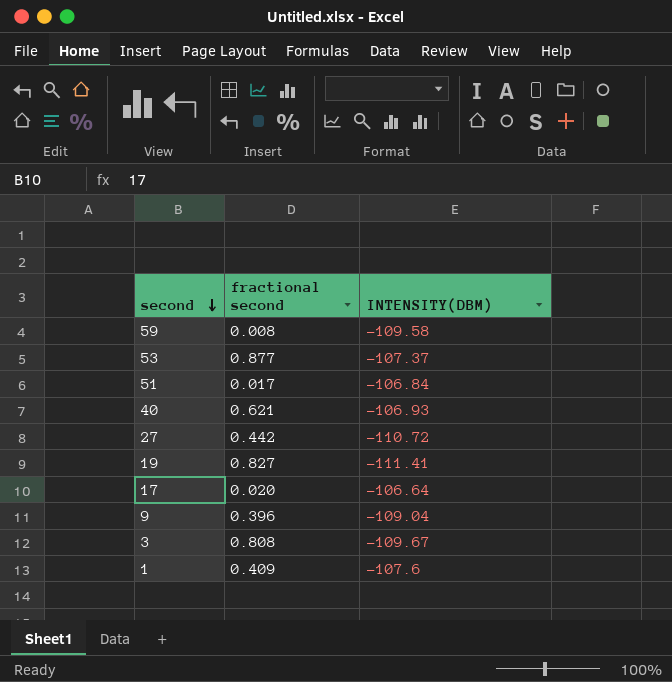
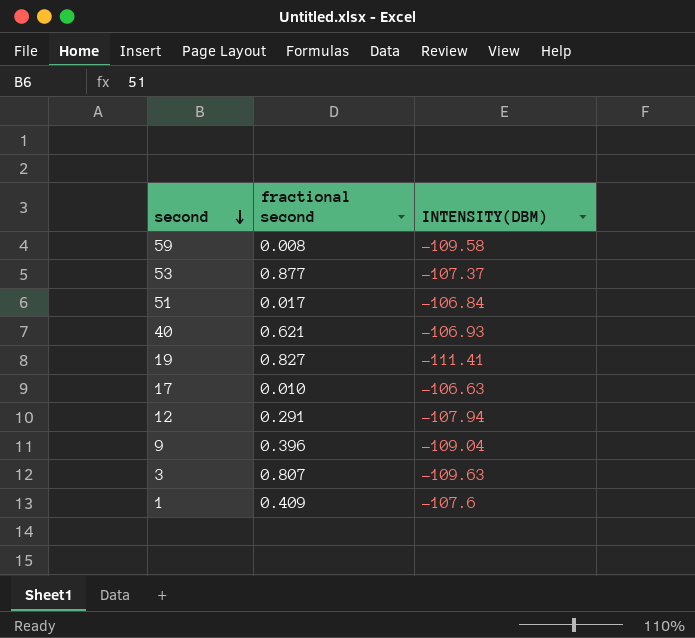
row 27: 0.442 | -110.72 -> none
17 | fractional second: 0.020 -> 0.010
17 | INTENSITY(DBM): -106.64 -> -106.63
row 12: none -> 0.291 | -107.94
3 | fractional second: 0.808 -> 0.807
3 | INTENSITY(DBM): -109.67 -> -109.63

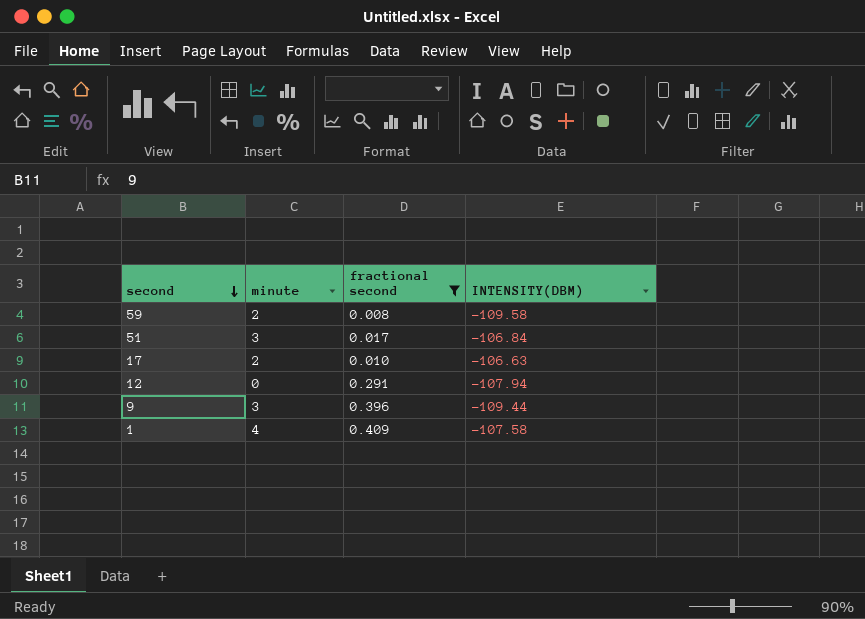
filter: none -> fractional second <= 0.409
column minute | position: none -> 2
9 | INTENSITY(DBM): -109.04 -> -109.44
1 | INTENSITY(DBM): -107.6 -> -107.58

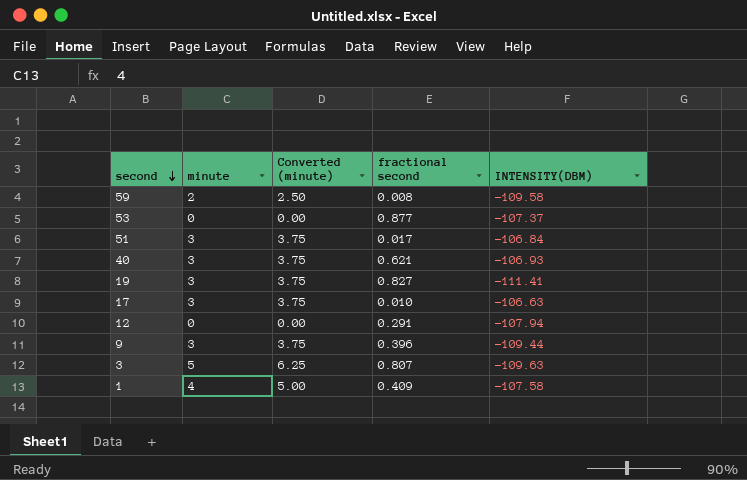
filter: fractional second <= 0.409 -> none
column Converted (minute) | formula: none -> [minute] * 1.25
17 | minute: 2 -> 3

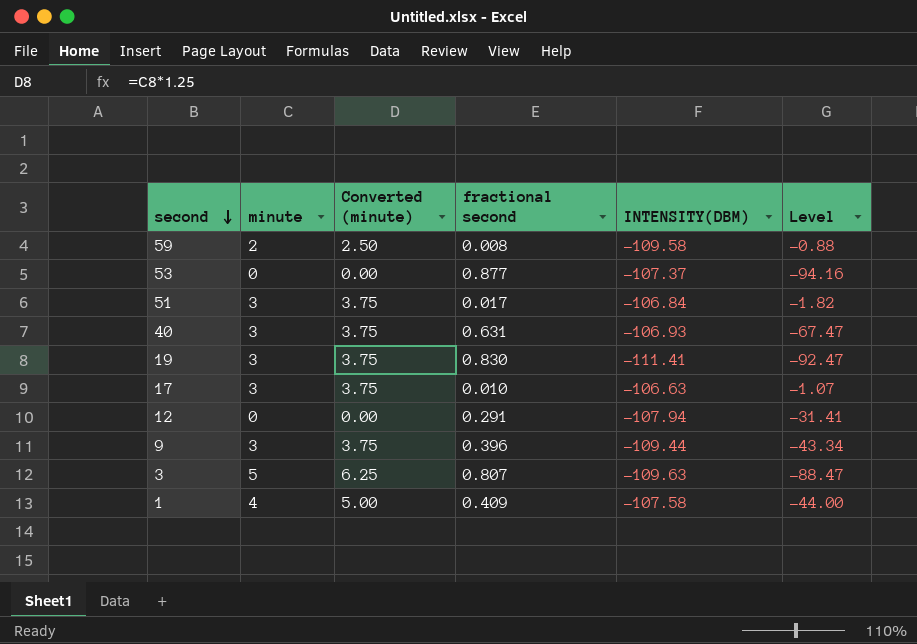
column Level | formula: none -> [fractional second] * [INTENSITY(DBM)]
40 | fractional second: 0.621 -> 0.631
19 | fractional second: 0.827 -> 0.830

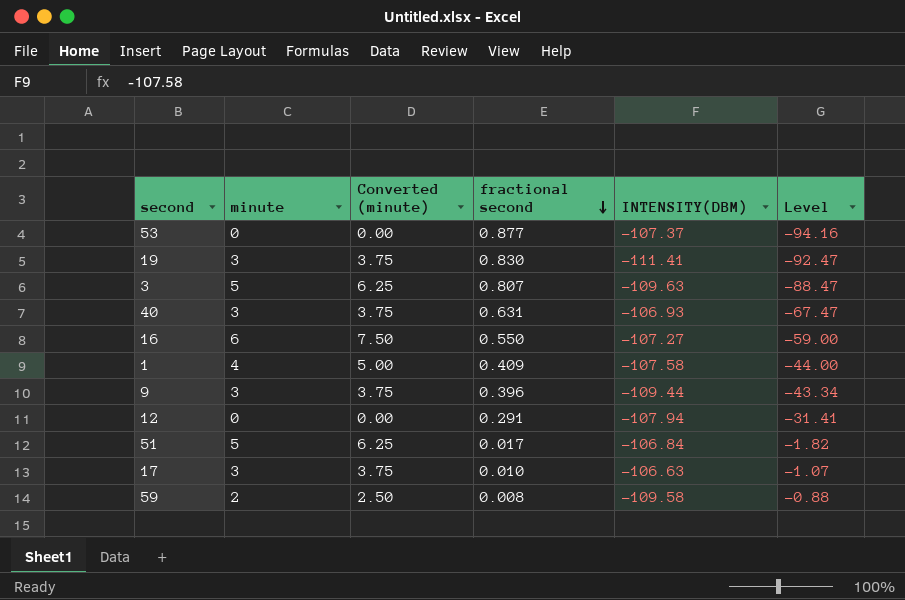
row order: second descending -> fractional second descending
row 16: none -> 6 | 7.50 | 0.550 | -107.27 | -59.00
51 | minute: 3 -> 5
51 | Converted (minute): 3.75 -> 6.25

